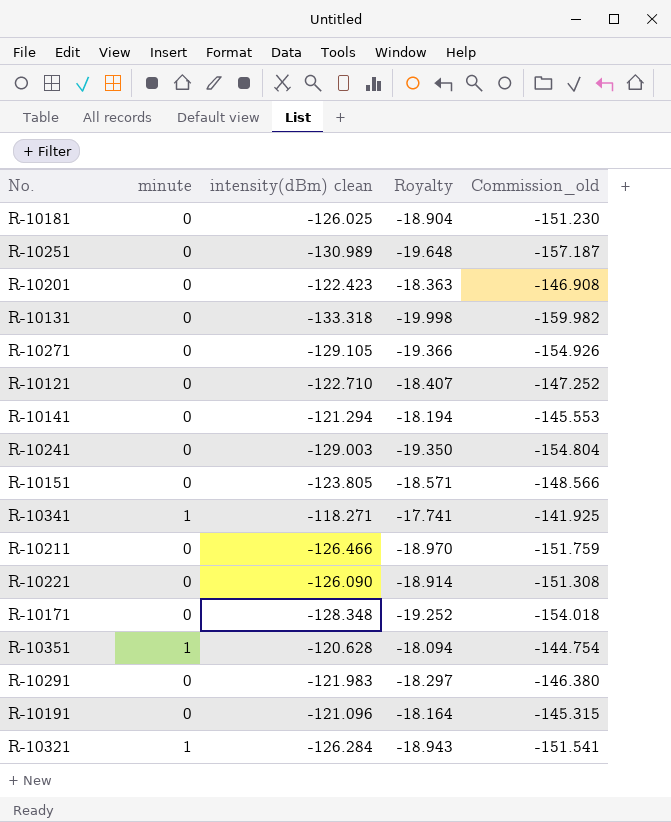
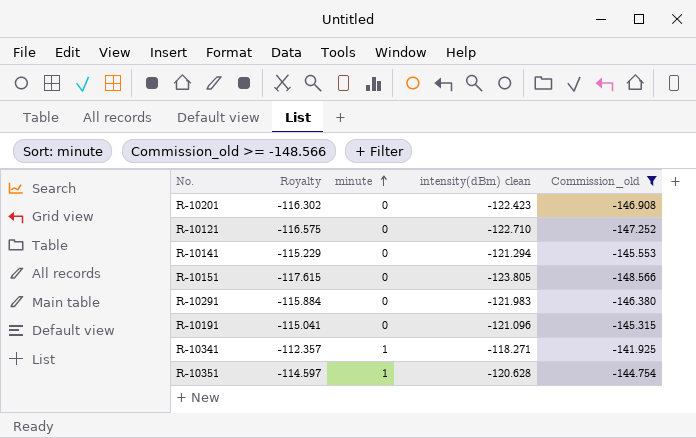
filter: none -> Commission_old >= -148.566
row order: none -> minute ascending
column Royalty | formula: [intensity(dBm) clean] * 0.15 -> [intensity(dBm) clean] * 0.95
column Royalty | position: 4 -> 2

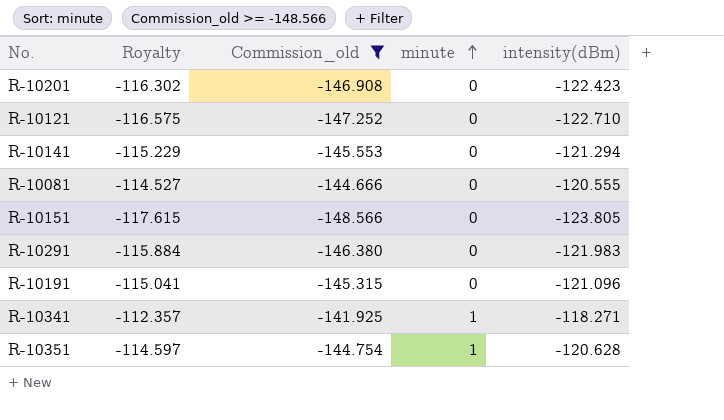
column Commission_old | position: 5 -> 3
column name: intensity(dBm) clean -> intensity(dBm)
row R-10081: none -> -114.527 | -144.666 | 0 | -120.555

